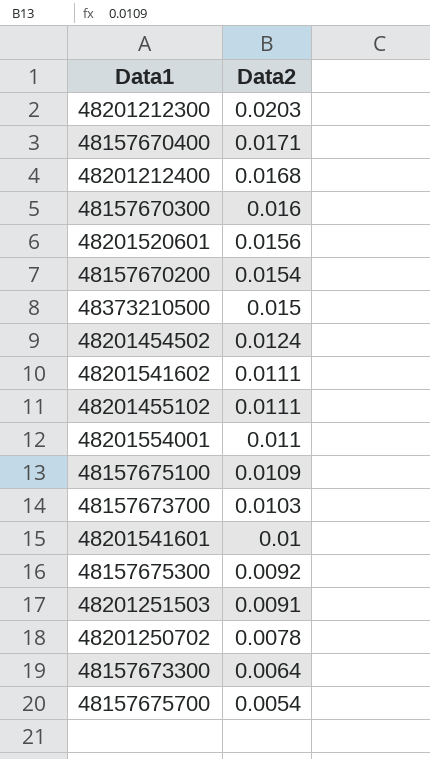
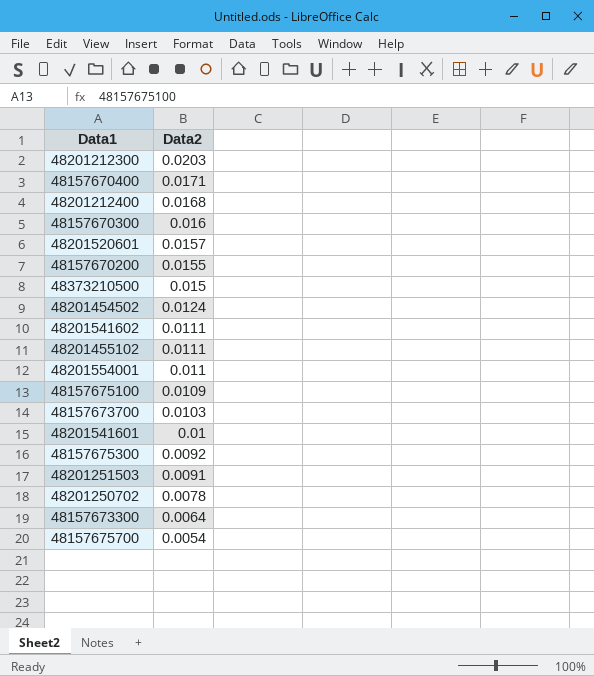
48201520601 | Data2: 0.0156 -> 0.0157
48157670200 | Data2: 0.0154 -> 0.0155

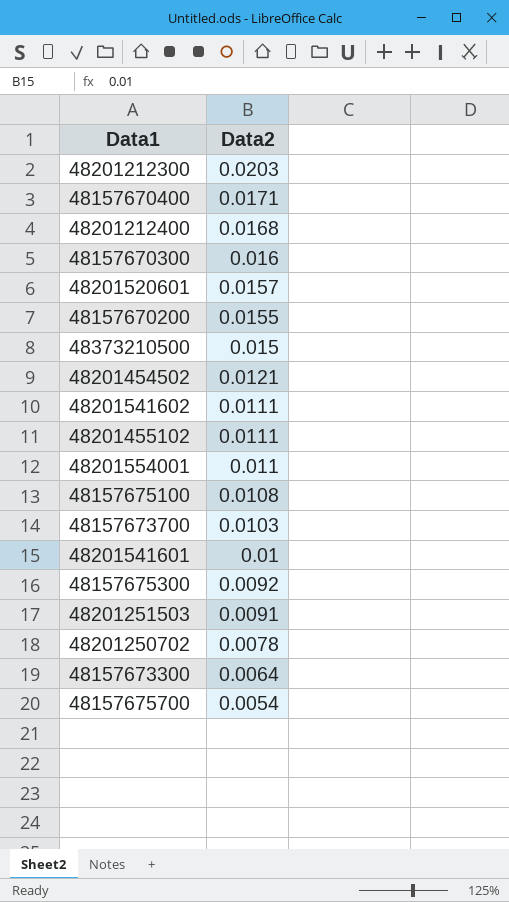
48201454502 | Data2: 0.0124 -> 0.0121
48157675100 | Data2: 0.0109 -> 0.0108

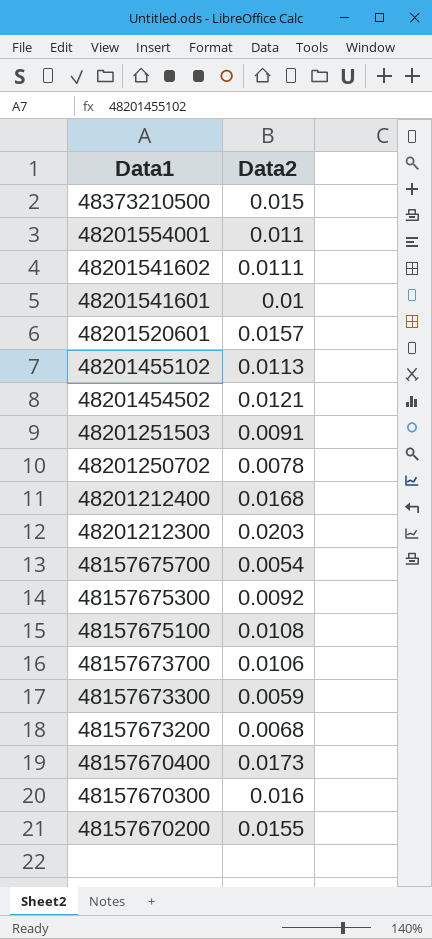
row order: Data2 descending -> Data1 descending
48201455102 | Data2: 0.0111 -> 0.0113
48157673700 | Data2: 0.0103 -> 0.0106
48157673300 | Data2: 0.0064 -> 0.0059
row 48157673200: none -> 0.0068
48157670400 | Data2: 0.0171 -> 0.0173

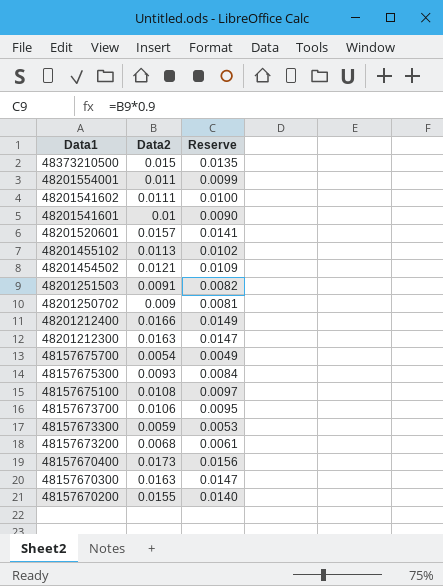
column Reserve | formula: none -> [Data2] * 0.9
48201250702 | Data2: 0.0078 -> 0.009
48201212400 | Data2: 0.0168 -> 0.0166
48201212300 | Data2: 0.0203 -> 0.0163
48157675300 | Data2: 0.0092 -> 0.0093
48157670300 | Data2: 0.016 -> 0.0163

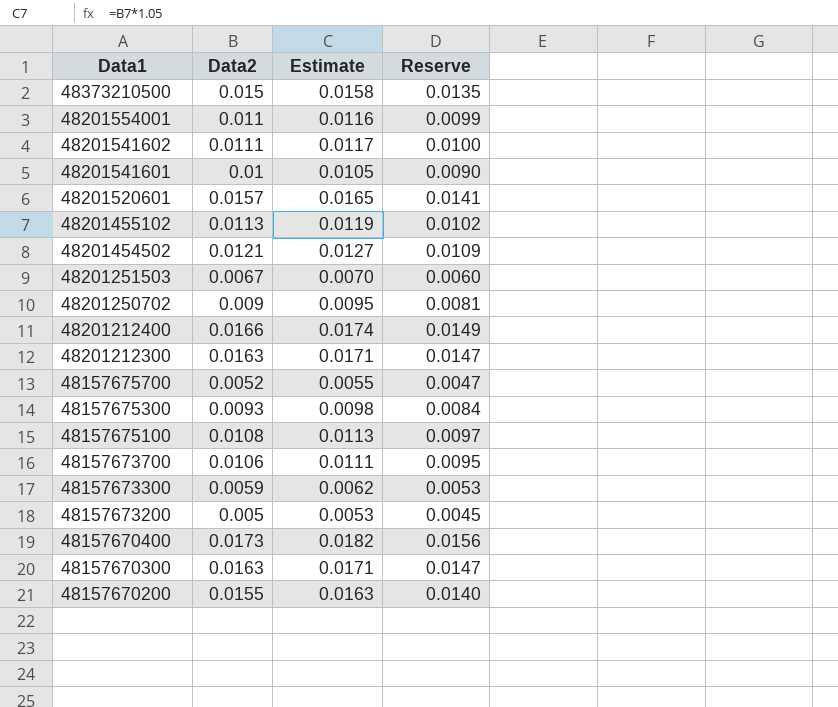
column Estimate | formula: none -> [Data2] * 1.05
48201251503 | Data2: 0.0091 -> 0.0067
48201251503 | Reserve: 0.0082 -> 0.0060
48157675700 | Data2: 0.0054 -> 0.0052
48157675700 | Reserve: 0.0049 -> 0.0047
48157673200 | Data2: 0.0068 -> 0.005
48157673200 | Reserve: 0.0061 -> 0.0045

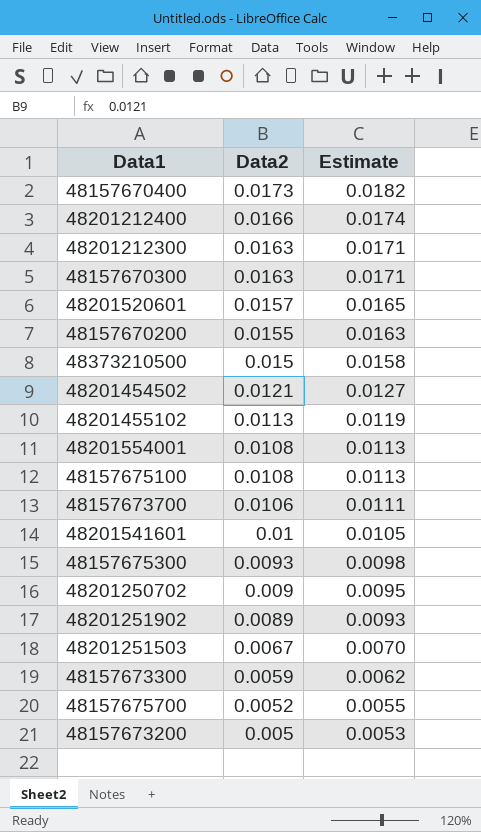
row order: Data1 descending -> Data2 descending
column Reserve | formula: [Data2] * 0.9 -> none
row 48201541602: 0.0111 | 0.0117 | 0.0100 -> none
48201554001 | Data2: 0.011 -> 0.0108
48201554001 | Estimate: 0.0116 -> 0.0113
row 48201251902: none -> 0.0089 | 0.0093

